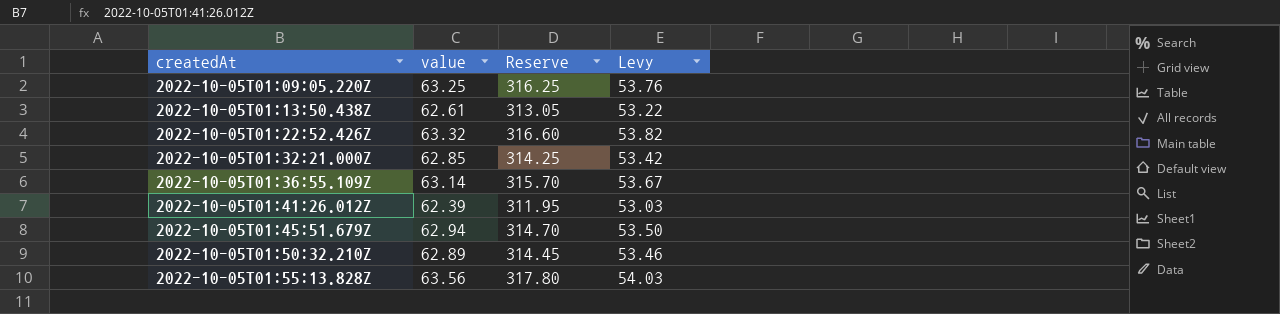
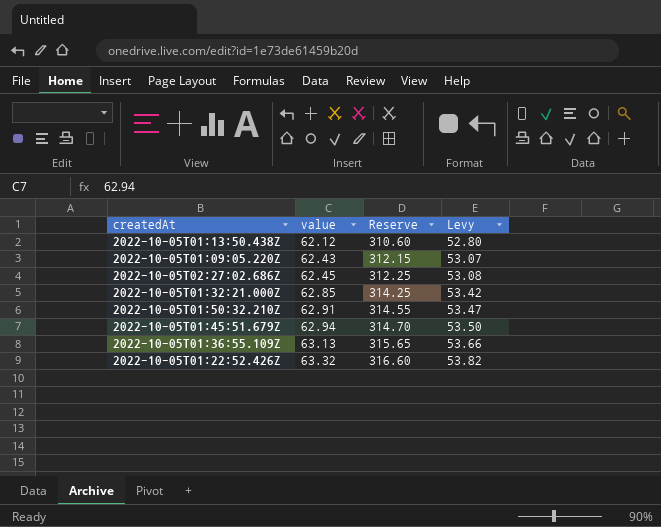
row order: createdAt ascending -> value ascending
row 2022-10-05T01:41:26.012Z: 62.39 | 311.95 | 53.03 -> none
row 2022-10-05T01:55:13.828Z: 63.56 | 317.80 | 54.03 -> none
2022-10-05T01:13:50.438Z | value: 62.61 -> 62.12
2022-10-05T01:13:50.438Z | Reserve: 313.05 -> 310.60
2022-10-05T01:13:50.438Z | Levy: 53.22 -> 52.80
2022-10-05T01:09:05.220Z | value: 63.25 -> 62.43
2022-10-05T01:09:05.220Z | Reserve: 316.25 -> 312.15
2022-10-05T01:09:05.220Z | Levy: 53.76 -> 53.07
row 2022-10-05T02:27:02.686Z: none -> 62.45 | 312.25 | 53.08
2022-10-05T01:50:32.210Z | value: 62.89 -> 62.91
2022-10-05T01:50:32.210Z | Reserve: 314.45 -> 314.55
2022-10-05T01:50:32.210Z | Levy: 53.46 -> 53.47
2022-10-05T01:36:55.109Z | value: 63.14 -> 63.13
2022-10-05T01:36:55.109Z | Reserve: 315.70 -> 315.65
2022-10-05T01:36:55.109Z | Levy: 53.67 -> 53.66

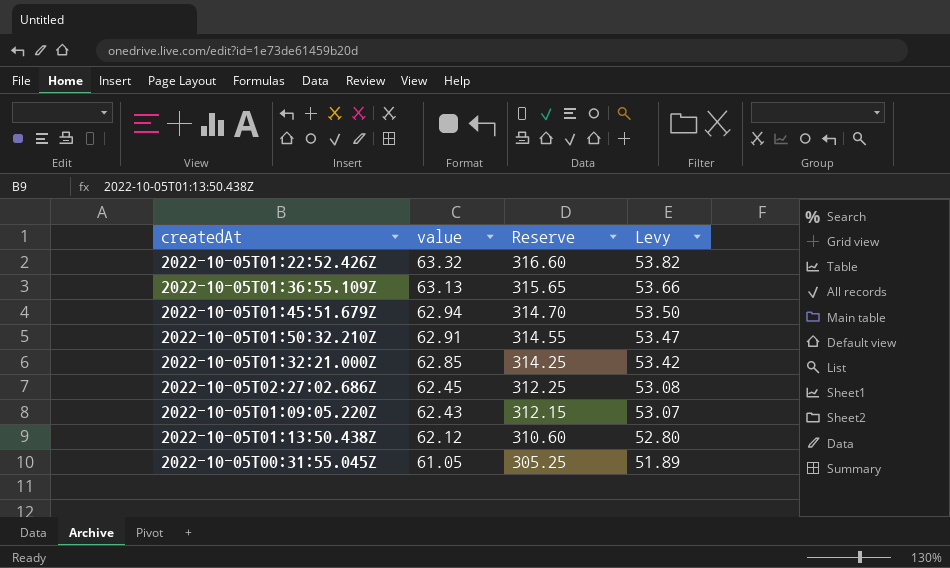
row order: value ascending -> value descending
row 2022-10-05T00:31:55.045Z: none -> 61.05 | 305.25 | 51.89

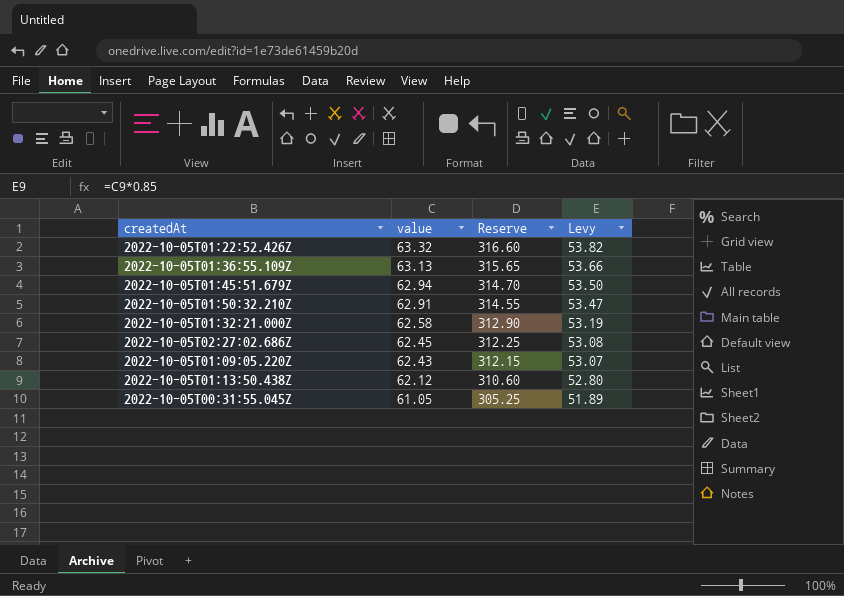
2022-10-05T01:32:21.000Z | value: 62.85 -> 62.58
2022-10-05T01:32:21.000Z | Reserve: 314.25 -> 312.90
2022-10-05T01:32:21.000Z | Levy: 53.42 -> 53.19

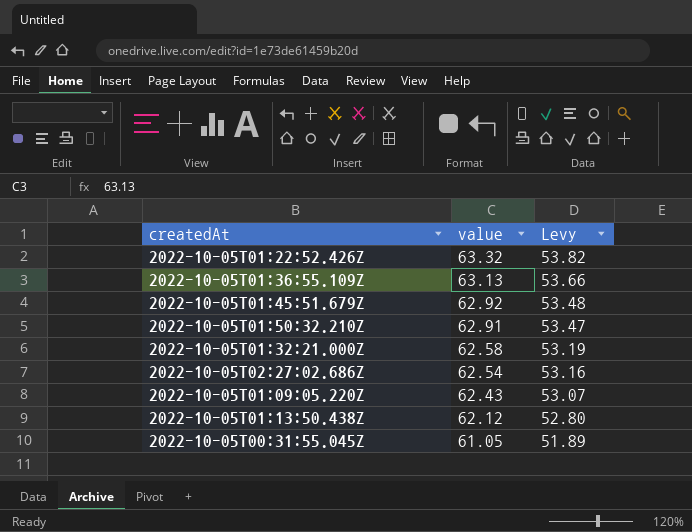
column Reserve | formula: [value] * 5 -> none
2022-10-05T01:45:51.679Z | value: 62.94 -> 62.92
2022-10-05T01:45:51.679Z | Levy: 53.50 -> 53.48
2022-10-05T02:27:02.686Z | value: 62.45 -> 62.54
2022-10-05T02:27:02.686Z | Levy: 53.08 -> 53.16

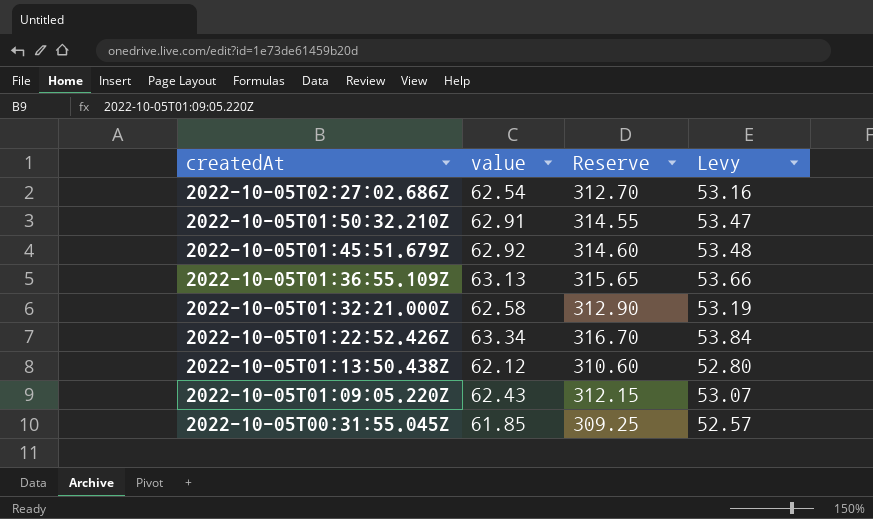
row order: value descending -> createdAt descending
column Reserve | formula: none -> [value] * 5
2022-10-05T01:22:52.426Z | value: 63.32 -> 63.34
2022-10-05T01:22:52.426Z | Levy: 53.82 -> 53.84
2022-10-05T00:31:55.045Z | value: 61.05 -> 61.85
2022-10-05T00:31:55.045Z | Levy: 51.89 -> 52.57

